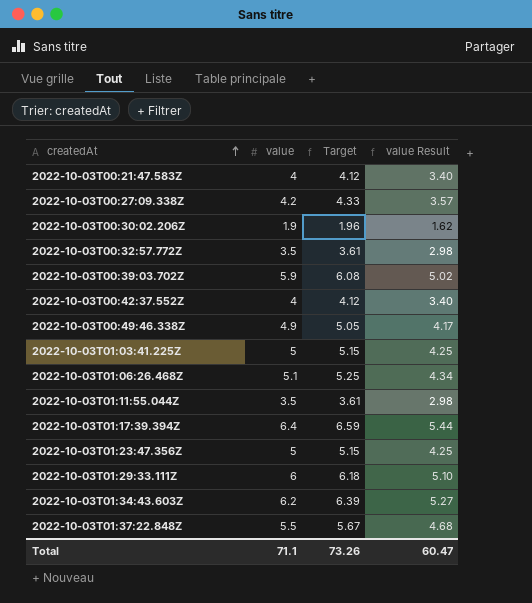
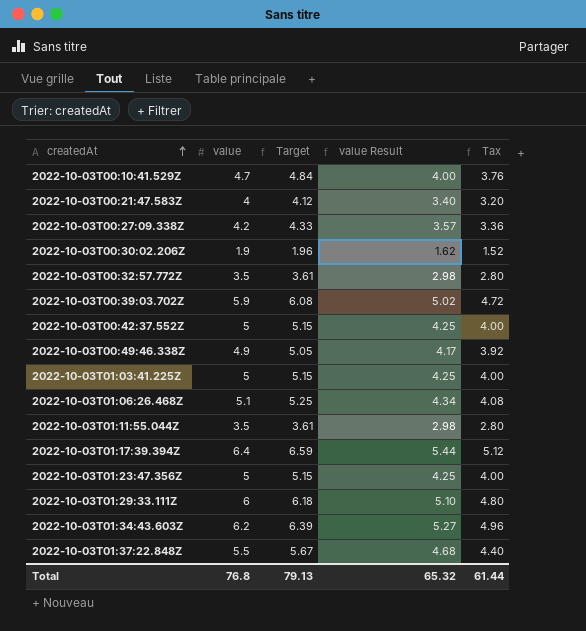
column Tax | formula: none -> [value] * 0.8
row 2022-10-03T00:10:41.529Z: none -> 4.7 | 4.84 | 4.00 | 3.76
2022-10-03T00:42:37.552Z | value: 4 -> 5
2022-10-03T00:42:37.552Z | Target: 4.12 -> 5.15
2022-10-03T00:42:37.552Z | value Result: 3.40 -> 4.25
Total | value: 71.1 -> 76.8
Total | Target: 73.26 -> 79.13
Total | value Result: 60.47 -> 65.32

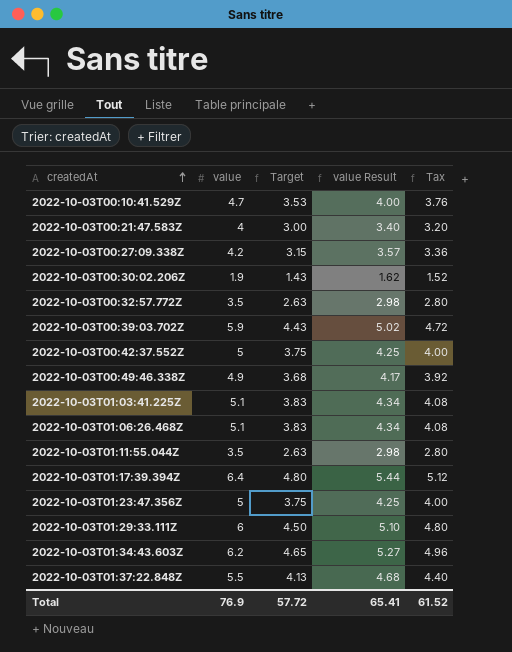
column Target | formula: [value] * 1.03 -> [value] * 0.75
2022-10-03T01:03:41.225Z | value: 5 -> 5.1
2022-10-03T01:03:41.225Z | value Result: 4.25 -> 4.34
2022-10-03T01:03:41.225Z | Tax: 4.00 -> 4.08
Total | value: 76.8 -> 76.9
Total | Target: 79.13 -> 57.72
Total | value Result: 65.32 -> 65.41
Total | Tax: 61.44 -> 61.52

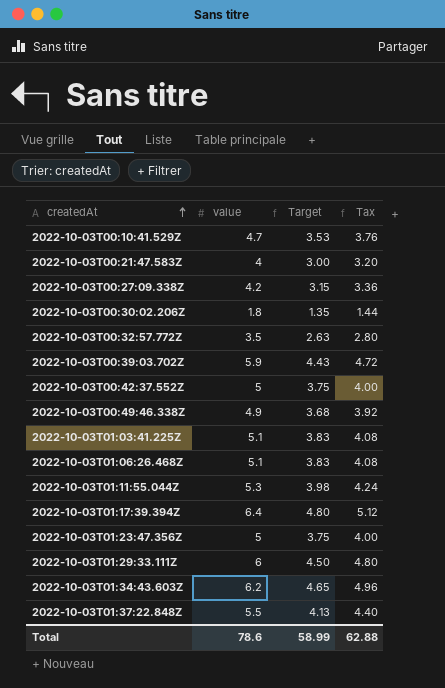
column value Result | formula: [value] * 0.85 -> none
2022-10-03T00:30:02.206Z | value: 1.9 -> 1.8
2022-10-03T00:30:02.206Z | Target: 1.43 -> 1.35
2022-10-03T00:30:02.206Z | Tax: 1.52 -> 1.44
2022-10-03T01:11:55.044Z | value: 3.5 -> 5.3
2022-10-03T01:11:55.044Z | Target: 2.63 -> 3.98
2022-10-03T01:11:55.044Z | Tax: 2.80 -> 4.24
Total | value: 76.9 -> 78.6
Total | Target: 57.72 -> 58.99
Total | Tax: 61.52 -> 62.88

